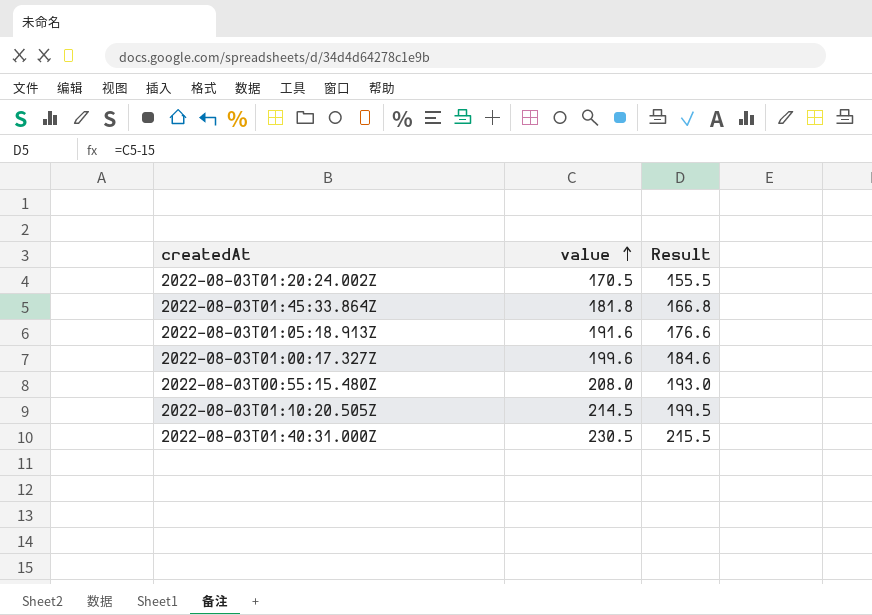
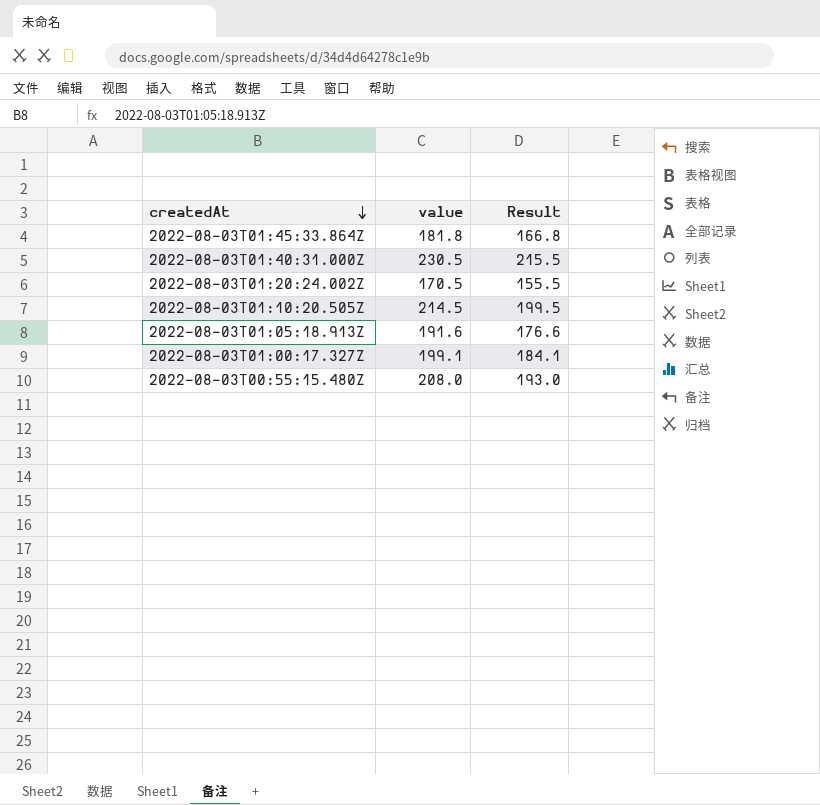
row order: value ascending -> createdAt descending
2022-08-03T01:00:17.327Z | value: 199.6 -> 199.1
2022-08-03T01:00:17.327Z | Result: 184.6 -> 184.1

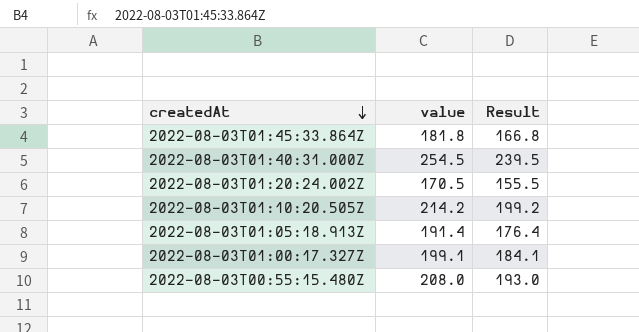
2022-08-03T01:40:31.000Z | value: 230.5 -> 254.5
2022-08-03T01:40:31.000Z | Result: 215.5 -> 239.5
2022-08-03T01:10:20.505Z | value: 214.5 -> 214.2
2022-08-03T01:10:20.505Z | Result: 199.5 -> 199.2
2022-08-03T01:05:18.913Z | value: 191.6 -> 191.4
2022-08-03T01:05:18.913Z | Result: 176.6 -> 176.4

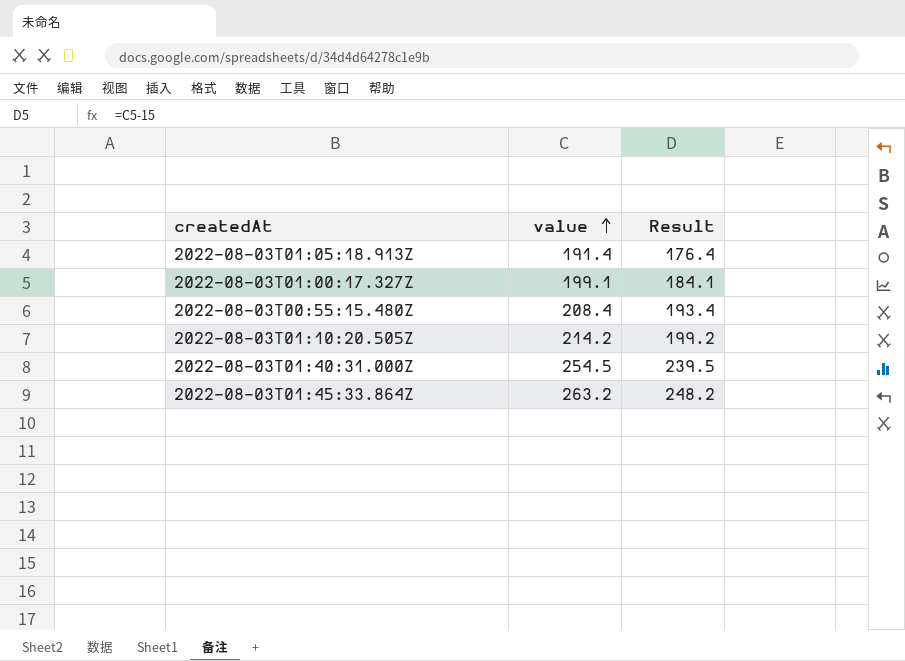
row order: createdAt descending -> value ascending
row 2022-08-03T01:20:24.002Z: 170.5 | 155.5 -> none
2022-08-03T00:55:15.480Z | value: 208.0 -> 208.4
2022-08-03T00:55:15.480Z | Result: 193.0 -> 193.4
2022-08-03T01:45:33.864Z | value: 181.8 -> 263.2
2022-08-03T01:45:33.864Z | Result: 166.8 -> 248.2

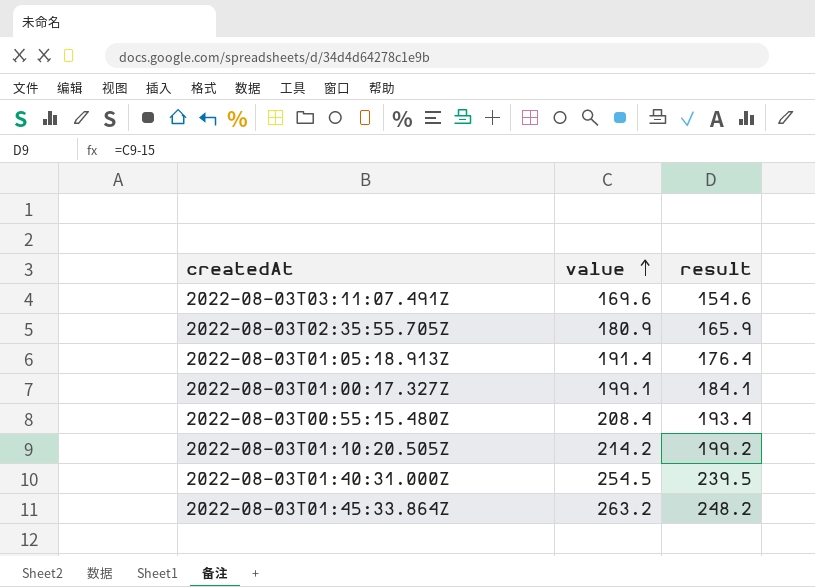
column name: Result -> result
row 2022-08-03T03:11:07.491Z: none -> 169.6 | 154.6
row 2022-08-03T02:35:55.705Z: none -> 180.9 | 165.9

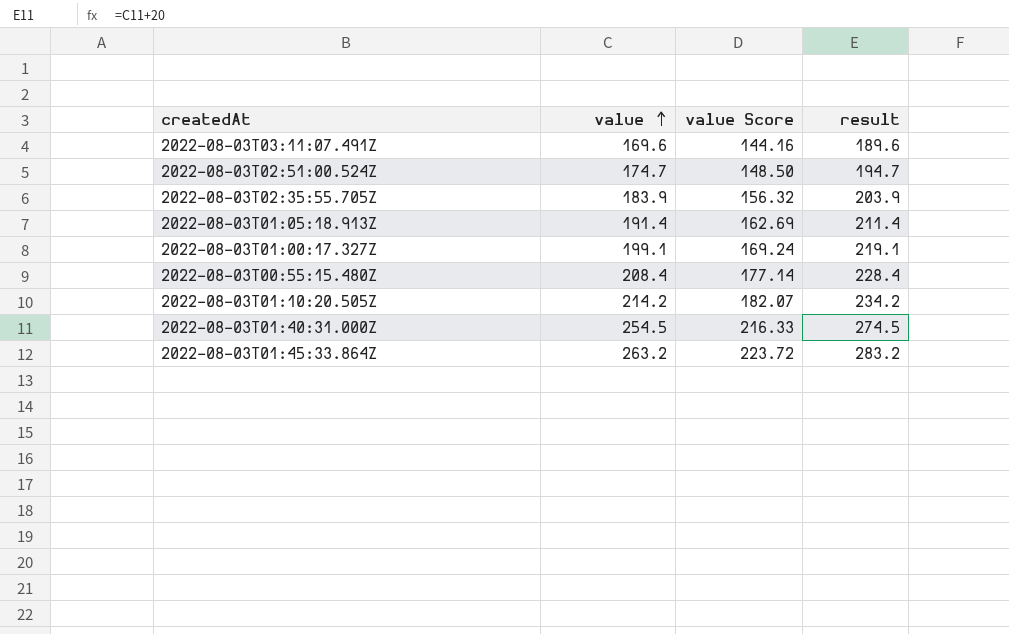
column value Score | formula: none -> [value] * 0.85
column result | formula: [value] - 15 -> [value] + 20
row 2022-08-03T02:51:00.524Z: none -> 174.7 | 148.50 | 194.7
2022-08-03T02:35:55.705Z | value: 180.9 -> 183.9

